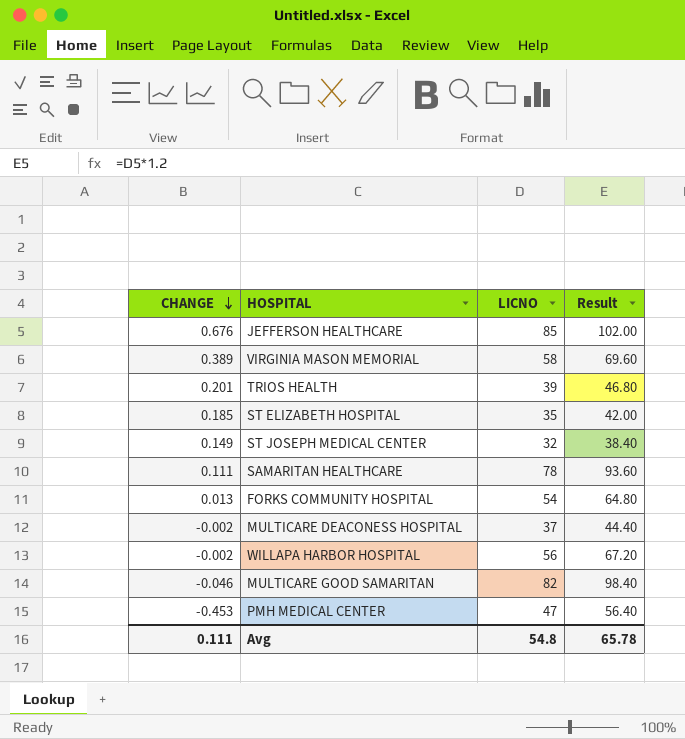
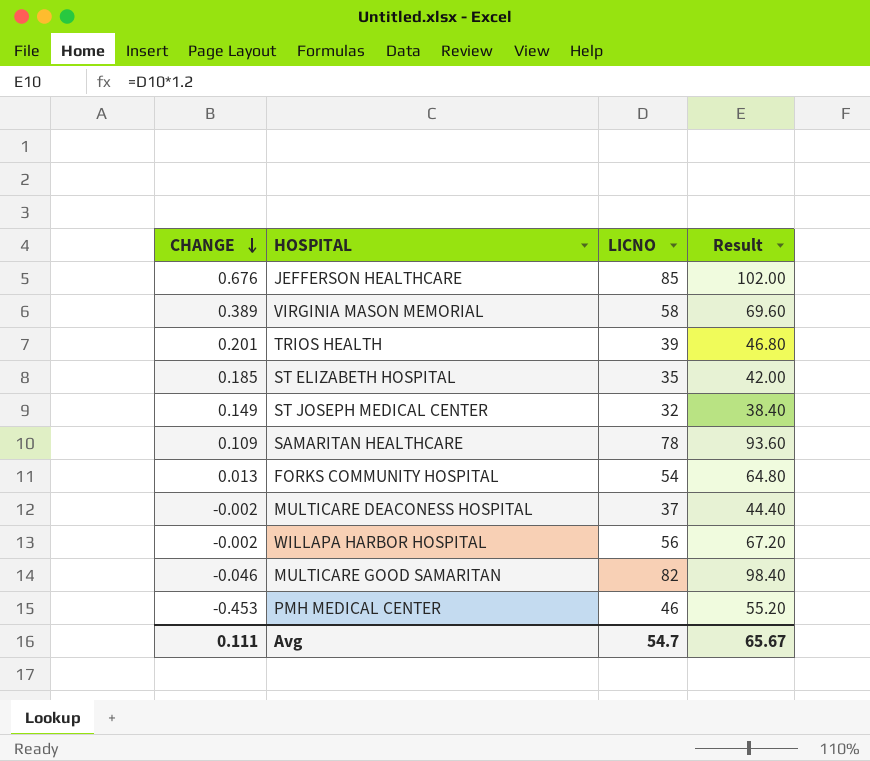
SAMARITAN HEALTHCARE | CHANGE: 0.111 -> 0.109
PMH MEDICAL CENTER | LICNO: 47 -> 46
PMH MEDICAL CENTER | Result: 56.40 -> 55.20
Avg | LICNO: 54.8 -> 54.7
Avg | Result: 65.78 -> 65.67

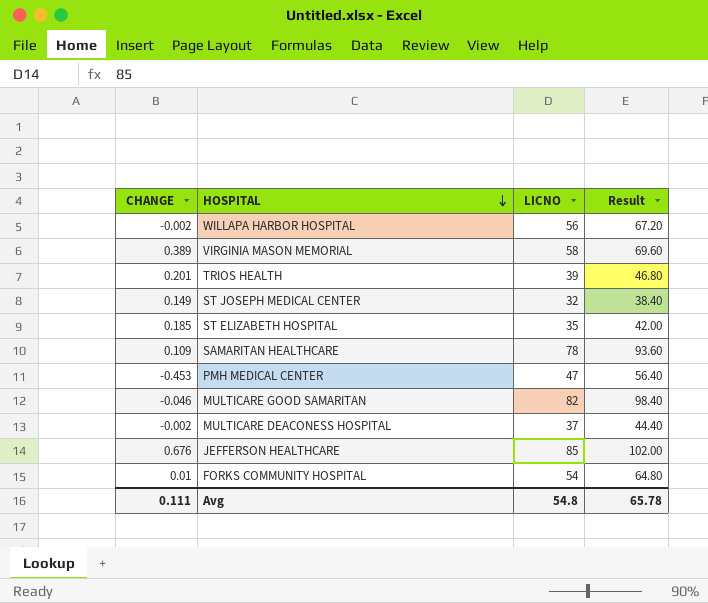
row order: CHANGE descending -> HOSPITAL descending
PMH MEDICAL CENTER | LICNO: 46 -> 47
PMH MEDICAL CENTER | Result: 55.20 -> 56.40
FORKS COMMUNITY HOSPITAL | CHANGE: 0.013 -> 0.01
Avg | LICNO: 54.7 -> 54.8
Avg | Result: 65.67 -> 65.78

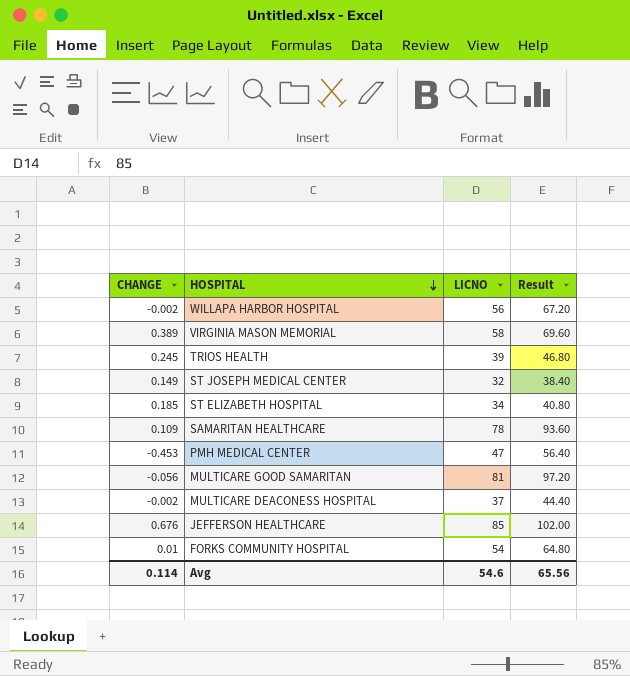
TRIOS HEALTH | CHANGE: 0.201 -> 0.245
ST ELIZABETH HOSPITAL | LICNO: 35 -> 34
ST ELIZABETH HOSPITAL | Result: 42.00 -> 40.80
MULTICARE GOOD SAMARITAN | CHANGE: -0.046 -> -0.056
MULTICARE GOOD SAMARITAN | LICNO: 82 -> 81
MULTICARE GOOD SAMARITAN | Result: 98.40 -> 97.20
Avg | CHANGE: 0.111 -> 0.114
Avg | LICNO: 54.8 -> 54.6
Avg | Result: 65.78 -> 65.56

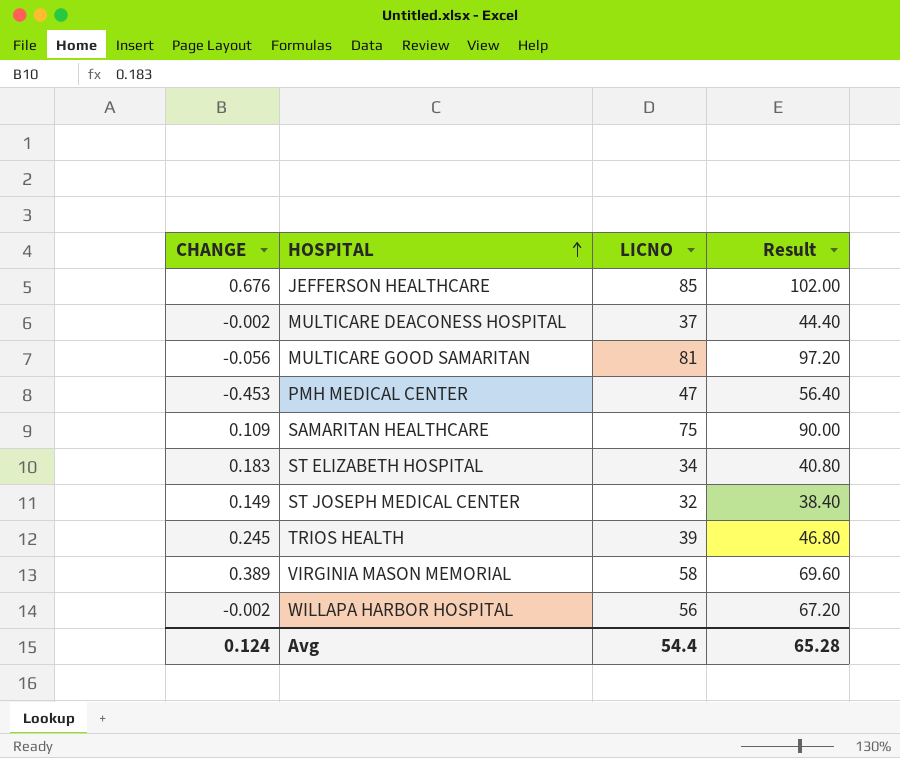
row order: HOSPITAL descending -> HOSPITAL ascending
row FORKS COMMUNITY HOSPITAL: 0.01 | 54 | 64.80 -> none
SAMARITAN HEALTHCARE | LICNO: 78 -> 75
SAMARITAN HEALTHCARE | Result: 93.60 -> 90.00
ST ELIZABETH HOSPITAL | CHANGE: 0.185 -> 0.183
Avg | CHANGE: 0.114 -> 0.124
Avg | LICNO: 54.6 -> 54.4
Avg | Result: 65.56 -> 65.28

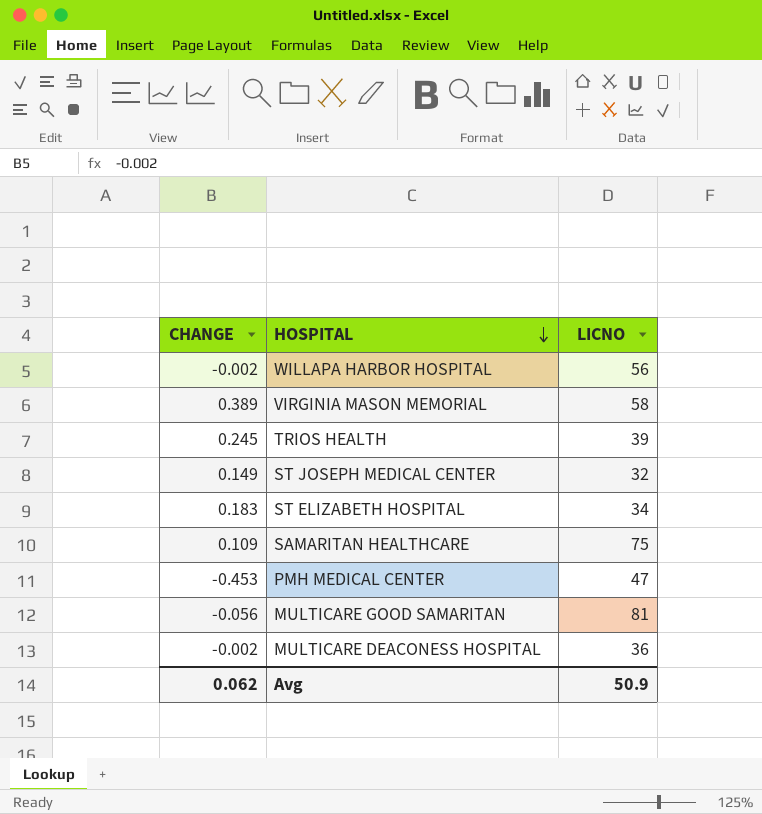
row order: HOSPITAL ascending -> HOSPITAL descending
column Result | formula: [LICNO] * 1.2 -> none
row JEFFERSON HEALTHCARE: 0.676 | 85 | 102.00 -> none
MULTICARE DEACONESS HOSPITAL | LICNO: 37 -> 36
Avg | CHANGE: 0.124 -> 0.062
Avg | LICNO: 54.4 -> 50.9

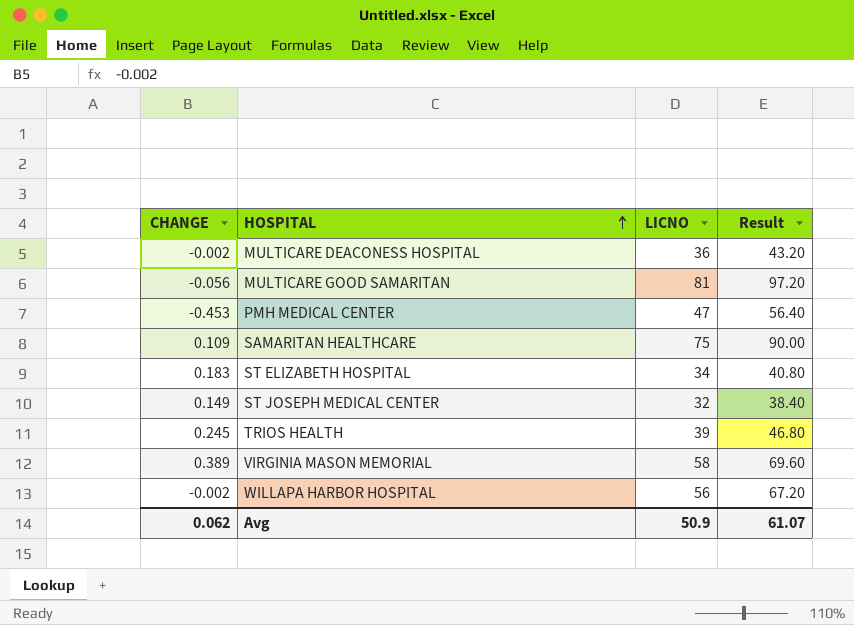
row order: HOSPITAL descending -> HOSPITAL ascending
column Result | formula: none -> [LICNO] * 1.2

